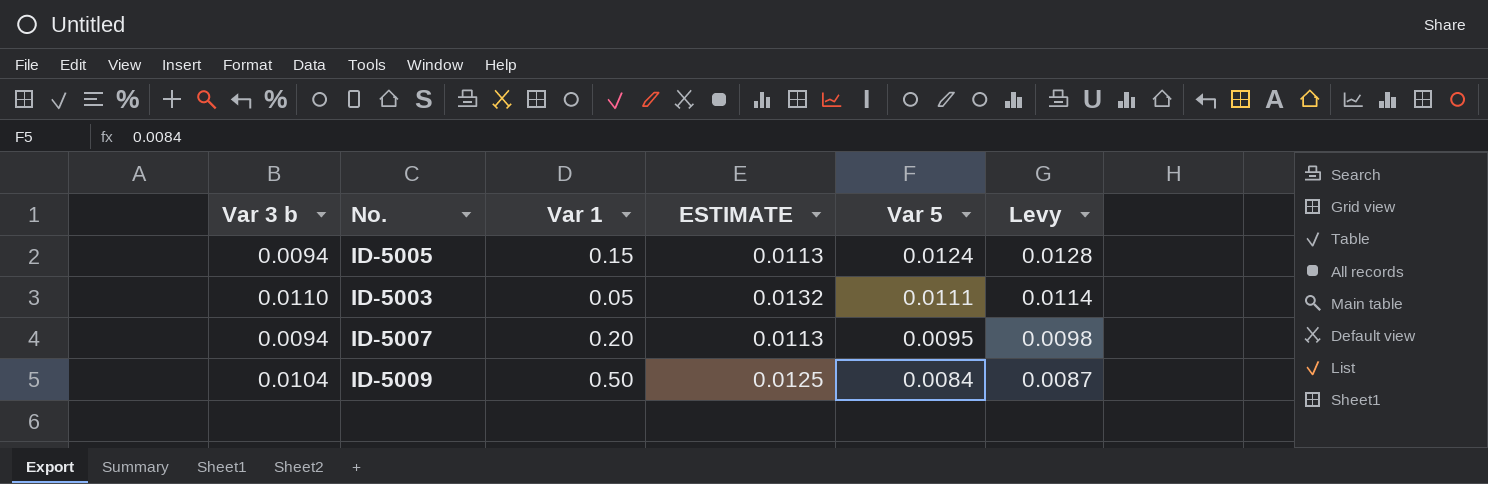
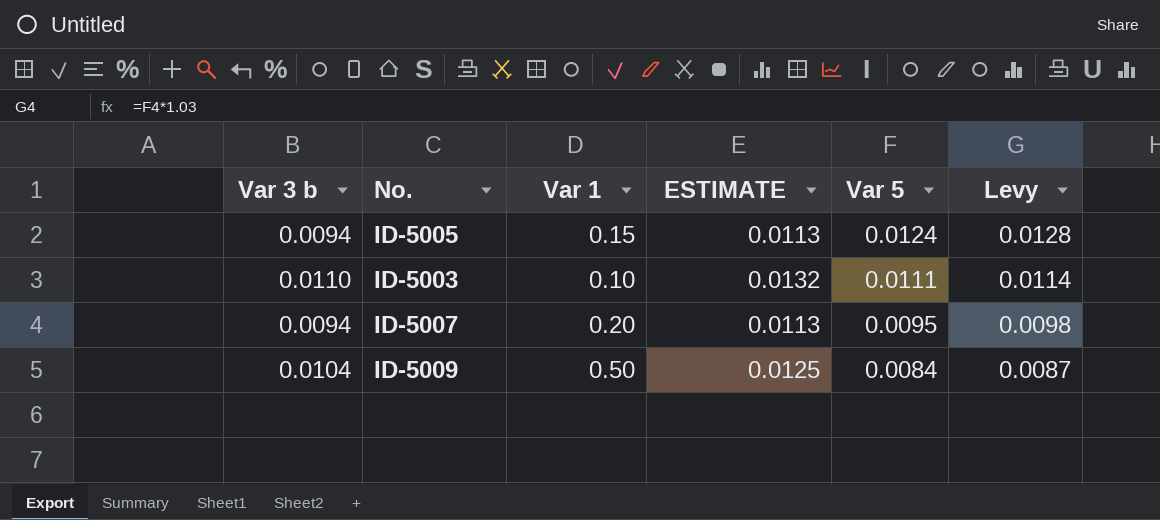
ID-5003 | Var 1: 0.05 -> 0.10

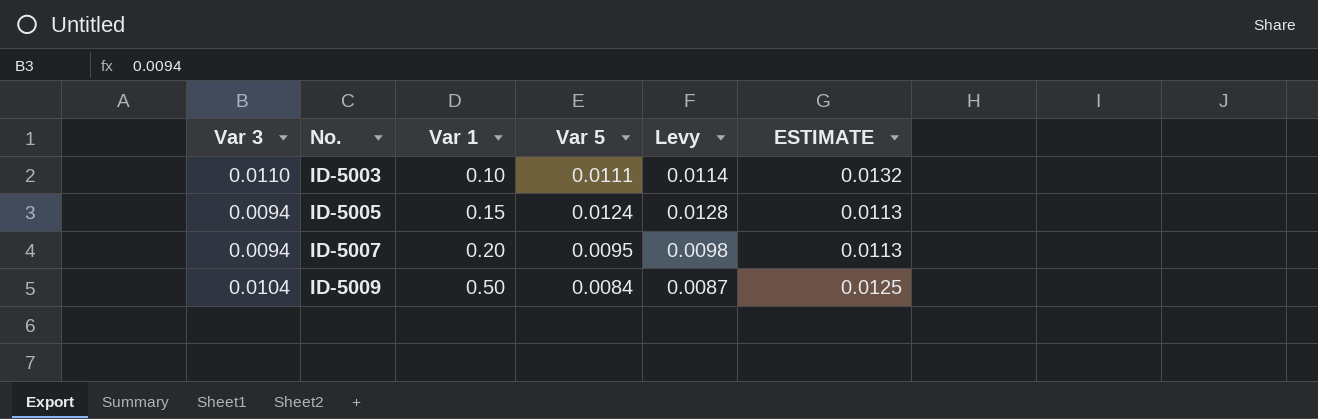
row order: Var 5 descending -> No. ascending
column name: Var 3 b -> Var 3
column ESTIMATE | position: 4 -> 6

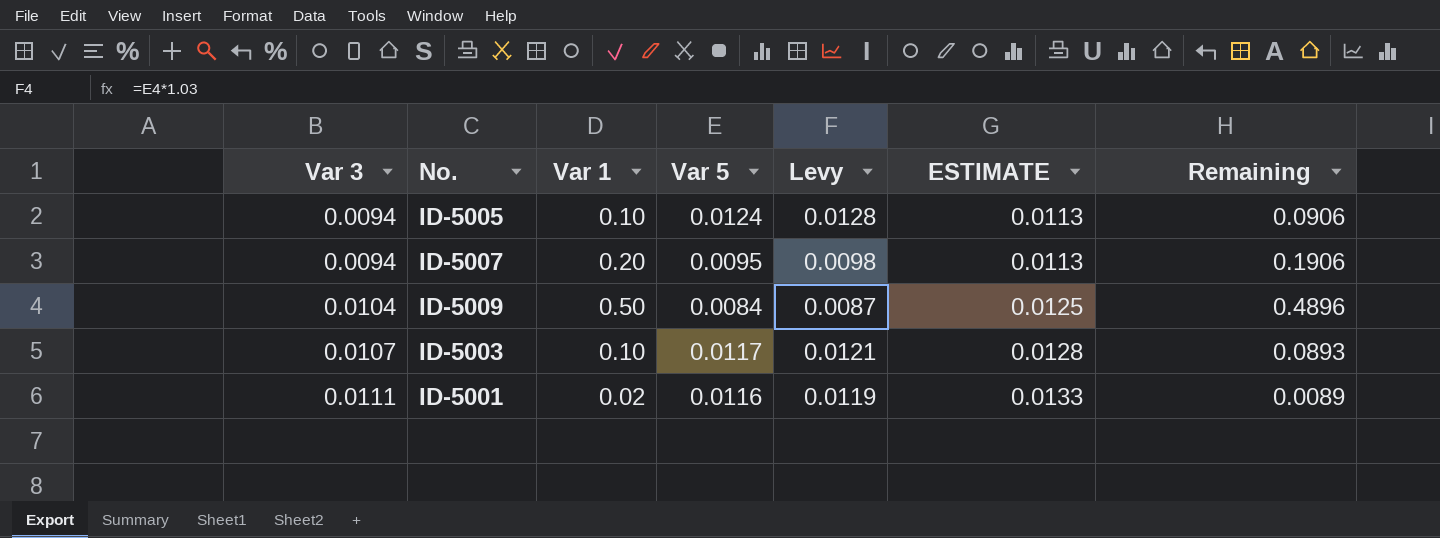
row order: No. ascending -> Var 3 ascending
column Remaining | formula: none -> [Var 1] - [Var 3]
ID-5005 | Var 1: 0.15 -> 0.10
ID-5003 | Var 3: 0.0110 -> 0.0107
ID-5003 | Var 5: 0.0111 -> 0.0117
ID-5003 | Levy: 0.0114 -> 0.0121
ID-5003 | ESTIMATE: 0.0132 -> 0.0128
row ID-5001: none -> 0.0111 | 0.02 | 0.0116 | 0.0119 | 0.0133 | 0.0089

